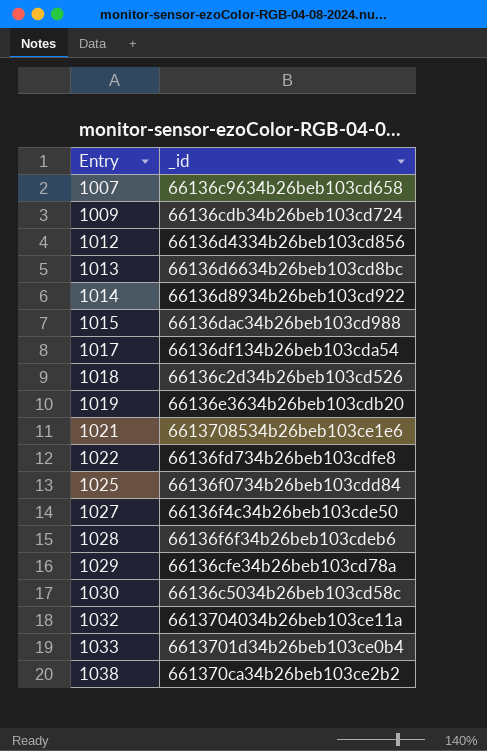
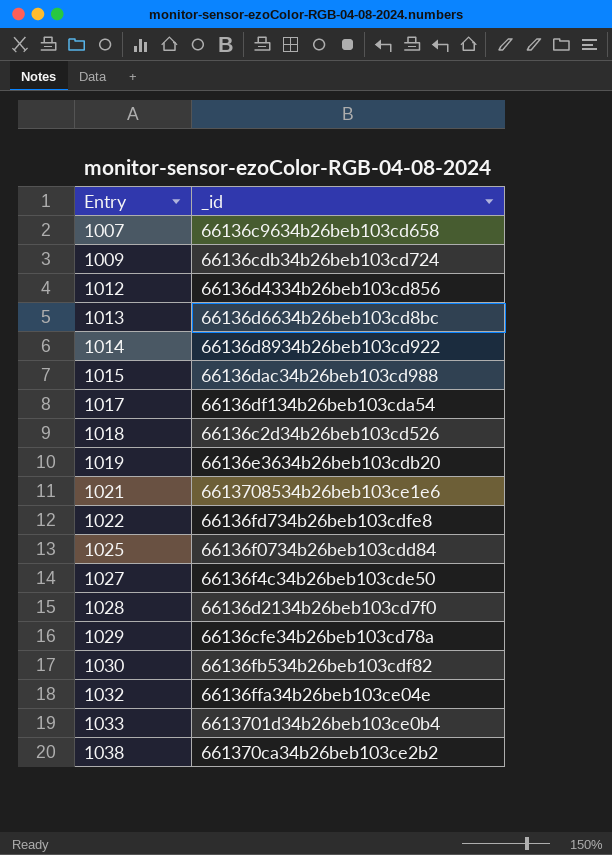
1028 | _id: 66136f6f34b26beb103cdeb6 -> 66136d2134b26beb103cd7f0
1030 | _id: 66136c5034b26beb103cd58c -> 66136fb534b26beb103cdf82
1032 | _id: 6613704034b26beb103ce11a -> 66136ffa34b26beb103ce04e

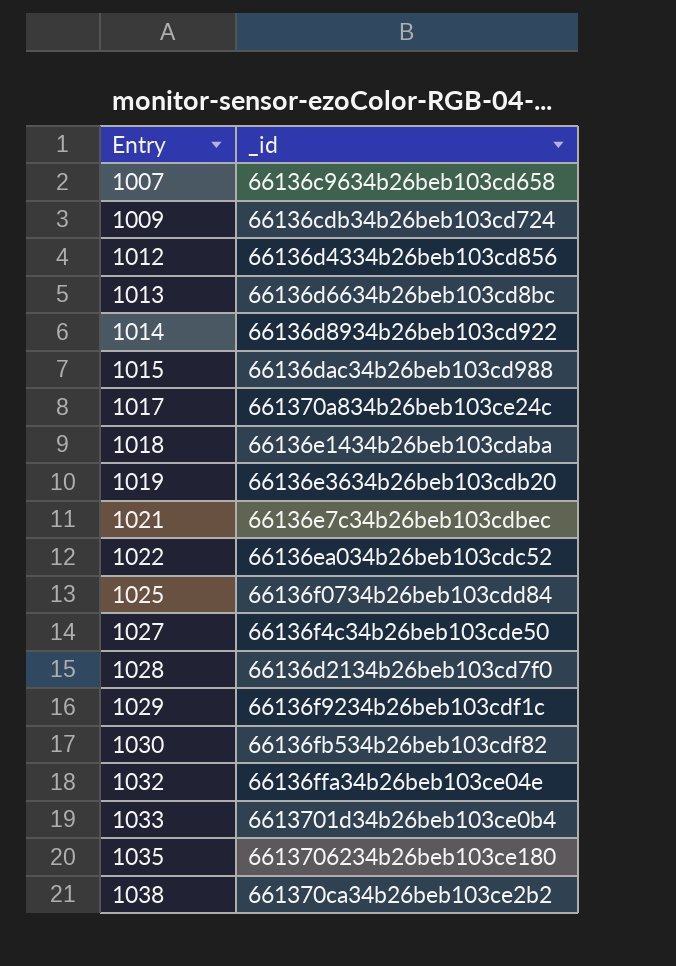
1017 | _id: 66136df134b26beb103cda54 -> 661370a834b26beb103ce24c
1018 | _id: 66136c2d34b26beb103cd526 -> 66136e1434b26beb103cdaba
1021 | _id: 6613708534b26beb103ce1e6 -> 66136e7c34b26beb103cdbec
1022 | _id: 66136fd734b26beb103cdfe8 -> 66136ea034b26beb103cdc52
1029 | _id: 66136cfe34b26beb103cd78a -> 66136f9234b26beb103cdf1c
row 1035: none -> 6613706234b26beb103ce180

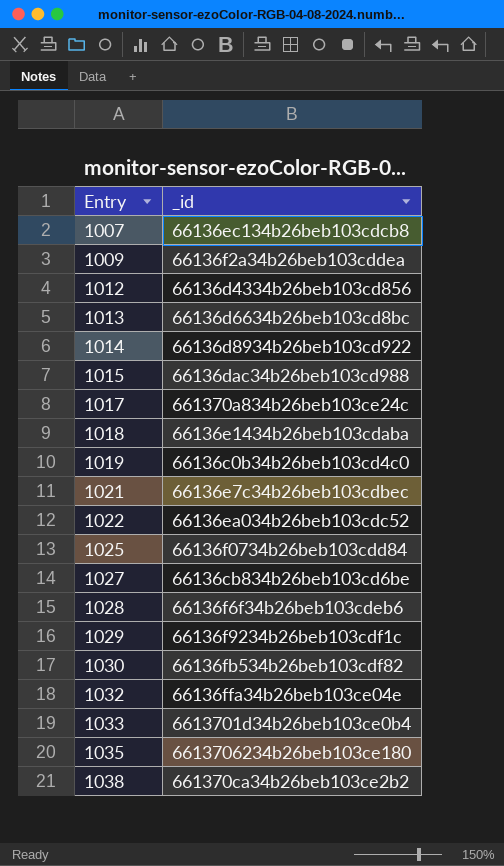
1007 | _id: 66136c9634b26beb103cd658 -> 66136ec134b26beb103cdcb8
1009 | _id: 66136cdb34b26beb103cd724 -> 66136f2a34b26beb103cddea
1019 | _id: 66136e3634b26beb103cdb20 -> 66136c0b34b26beb103cd4c0
1027 | _id: 66136f4c34b26beb103cde50 -> 66136cb834b26beb103cd6be
1028 | _id: 66136d2134b26beb103cd7f0 -> 66136f6f34b26beb103cdeb6

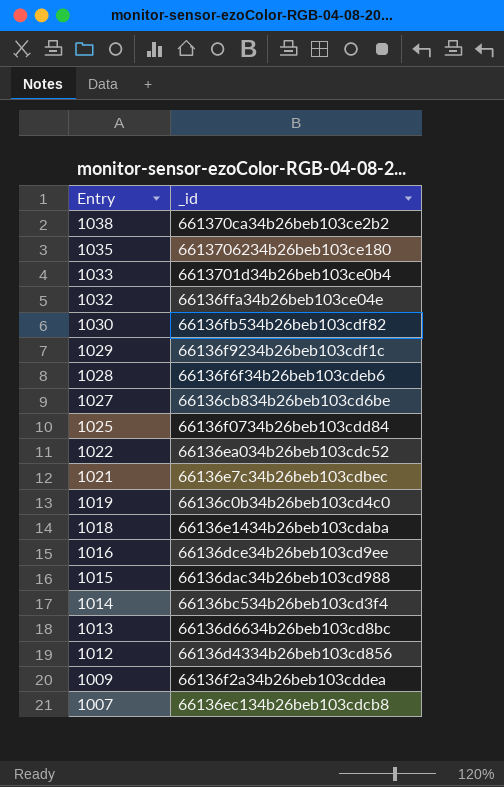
row order: Entry ascending -> Entry descending
row 1017: 661370a834b26beb103ce24c -> none
row 1016: none -> 66136dce34b26beb103cd9ee
1014 | _id: 66136d8934b26beb103cd922 -> 66136bc534b26beb103cd3f4

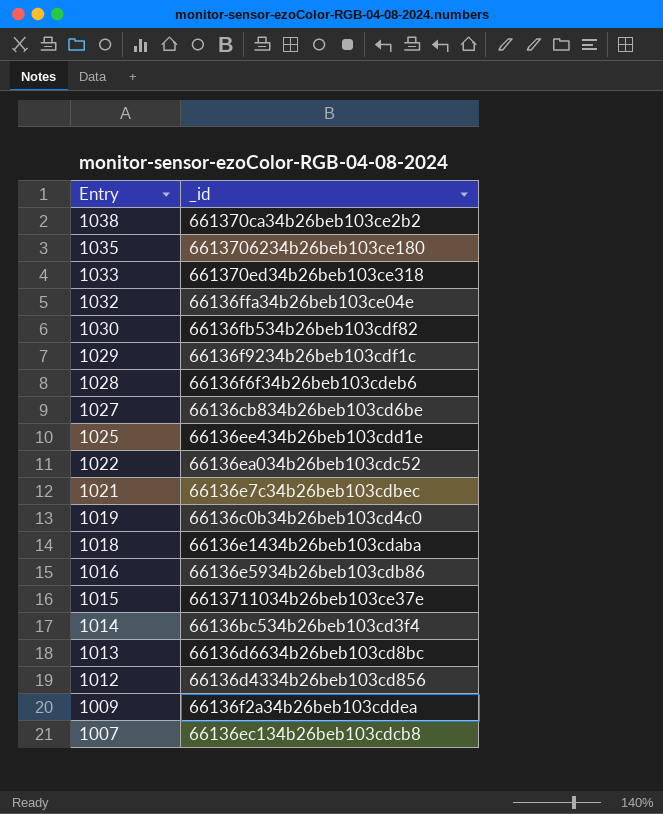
1033 | _id: 6613701d34b26beb103ce0b4 -> 661370ed34b26beb103ce318
1025 | _id: 66136f0734b26beb103cdd84 -> 66136ee434b26beb103cdd1e
1016 | _id: 66136dce34b26beb103cd9ee -> 66136e5934b26beb103cdb86
1015 | _id: 66136dac34b26beb103cd988 -> 6613711034b26beb103ce37e

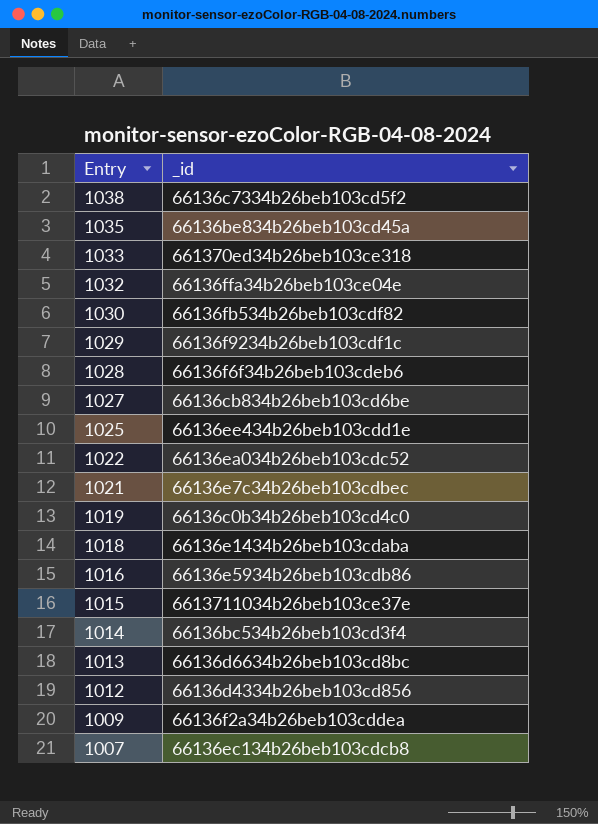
1038 | _id: 661370ca34b26beb103ce2b2 -> 66136c7334b26beb103cd5f2
1035 | _id: 6613706234b26beb103ce180 -> 66136be834b26beb103cd45a

